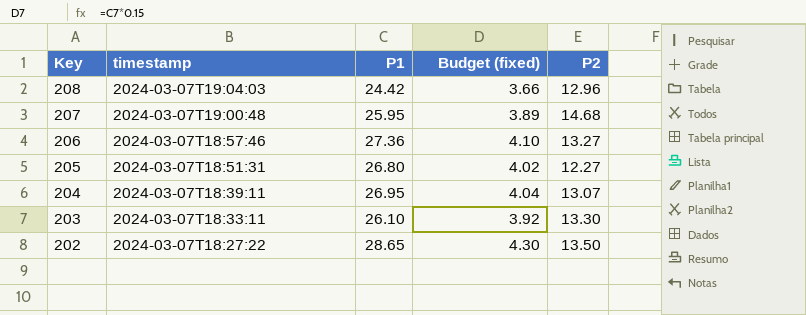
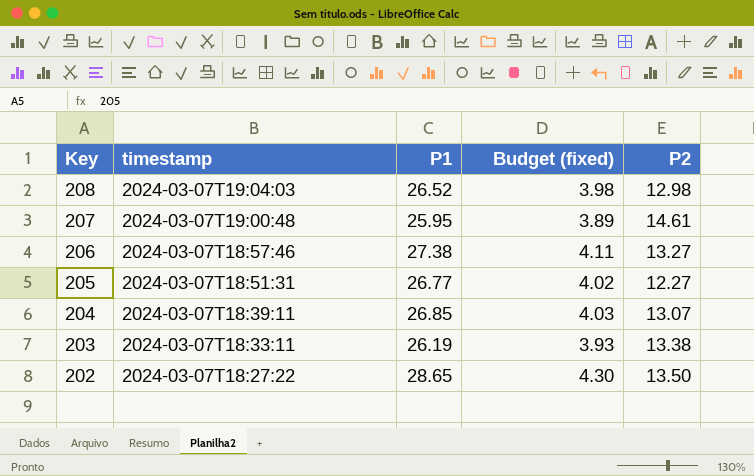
208 | P1: 24.42 -> 26.52
208 | Budget (fixed): 3.66 -> 3.98
208 | P2: 12.96 -> 12.98
207 | P2: 14.68 -> 14.61
206 | P1: 27.36 -> 27.38
206 | Budget (fixed): 4.10 -> 4.11
205 | P1: 26.80 -> 26.77
204 | P1: 26.95 -> 26.85
204 | Budget (fixed): 4.04 -> 4.03
203 | P1: 26.10 -> 26.19
203 | Budget (fixed): 3.92 -> 3.93
203 | P2: 13.30 -> 13.38

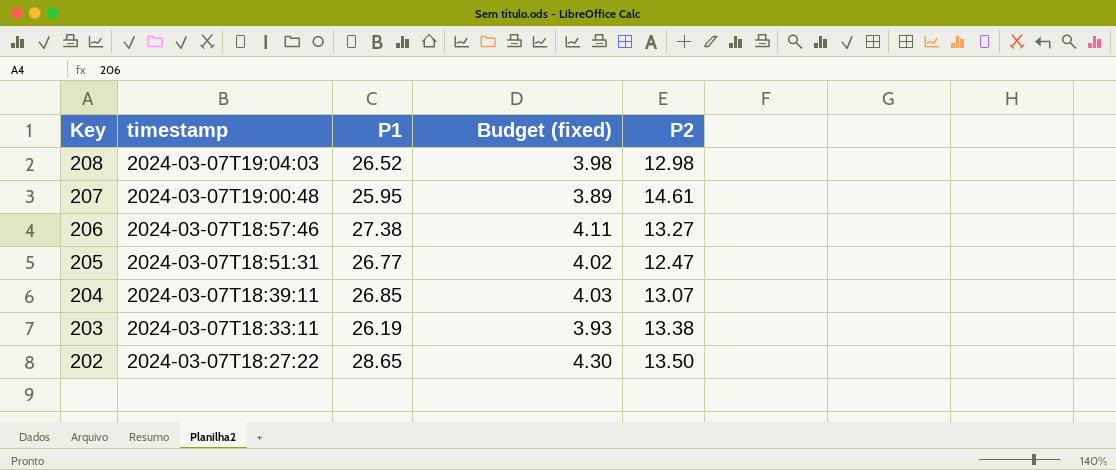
205 | P2: 12.27 -> 12.47

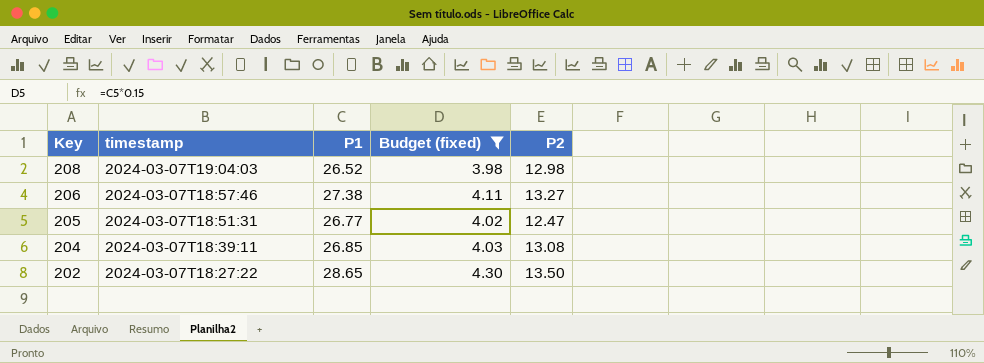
filter: none -> Budget (fixed) >= 3.98
204 | P2: 13.07 -> 13.08

